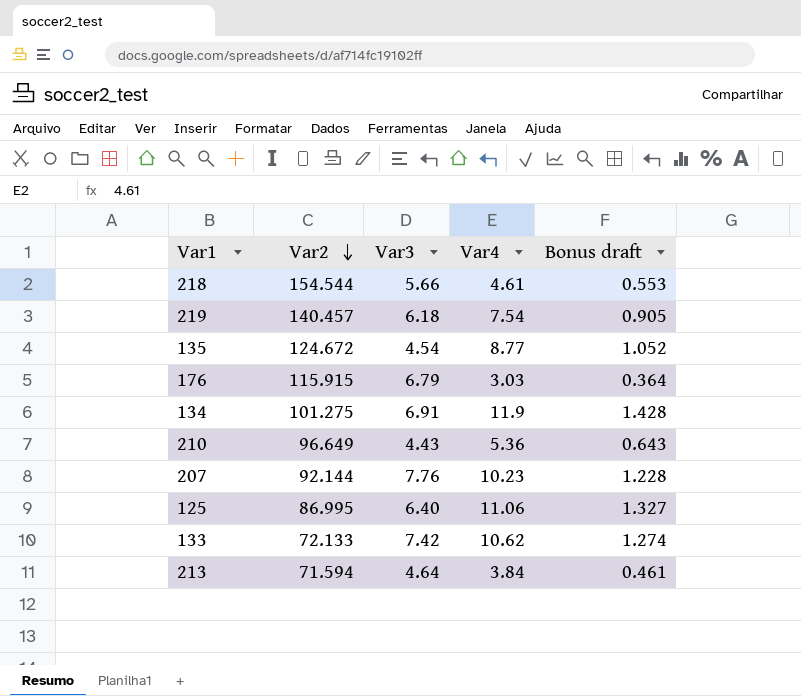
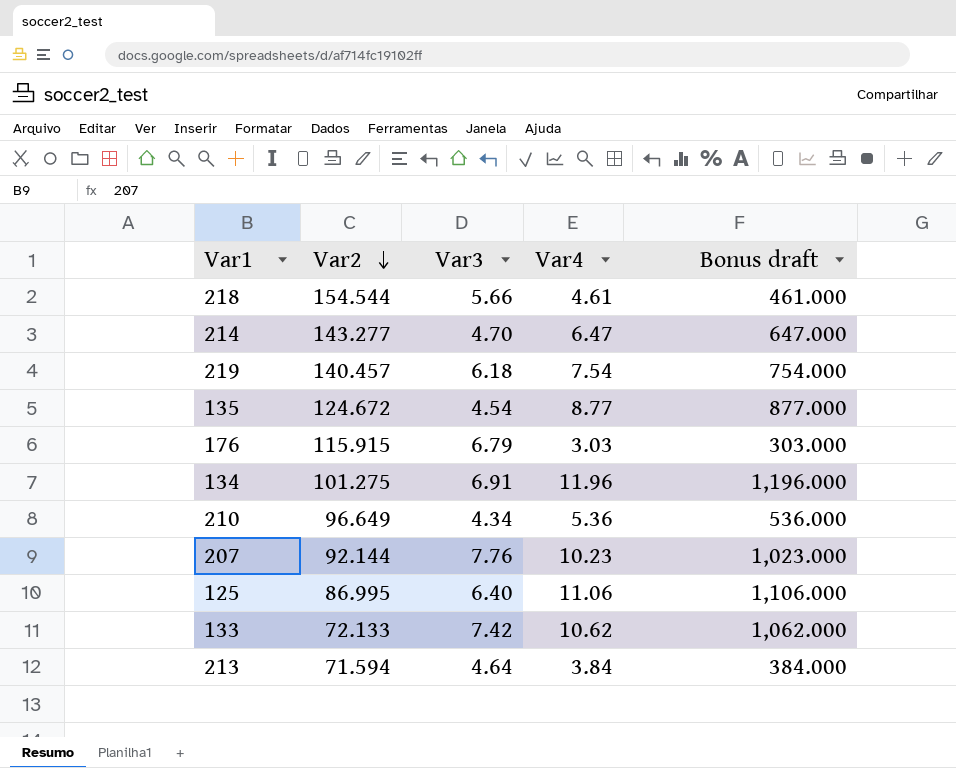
column Bonus draft | formula: [Var4] * 0.12 -> [Var4] * 100
row 214: none -> 143.277 | 4.70 | 6.47 | 647.000
134 | Var4: 11.9 -> 11.96
210 | Var3: 4.43 -> 4.34

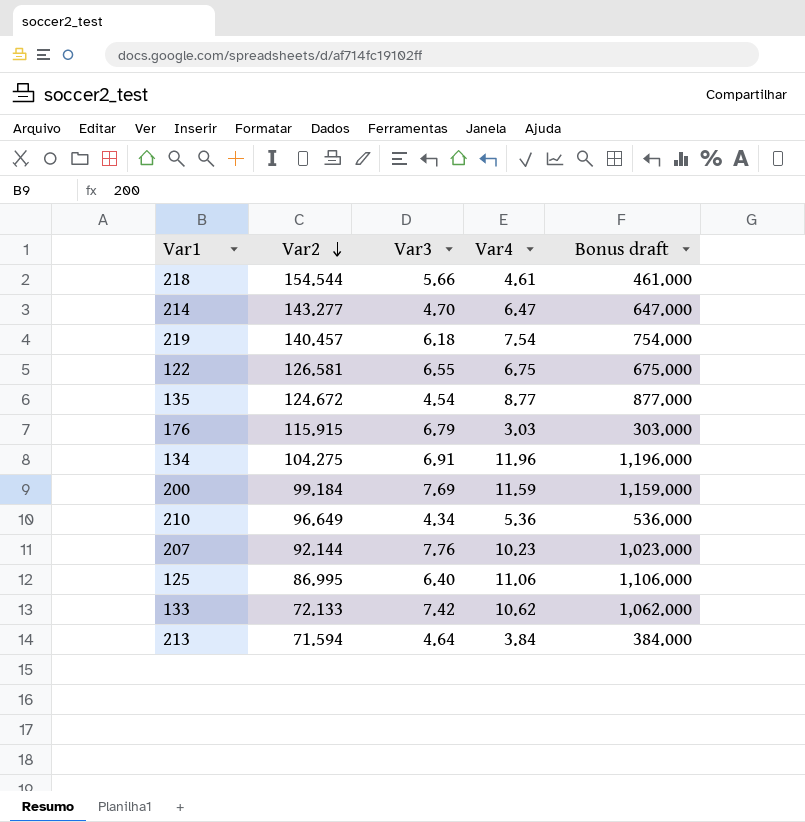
row 122: none -> 126.581 | 6.55 | 6.75 | 675.000
134 | Var2: 101.275 -> 104.275
row 200: none -> 99.184 | 7.69 | 11.59 | 1,159.000

